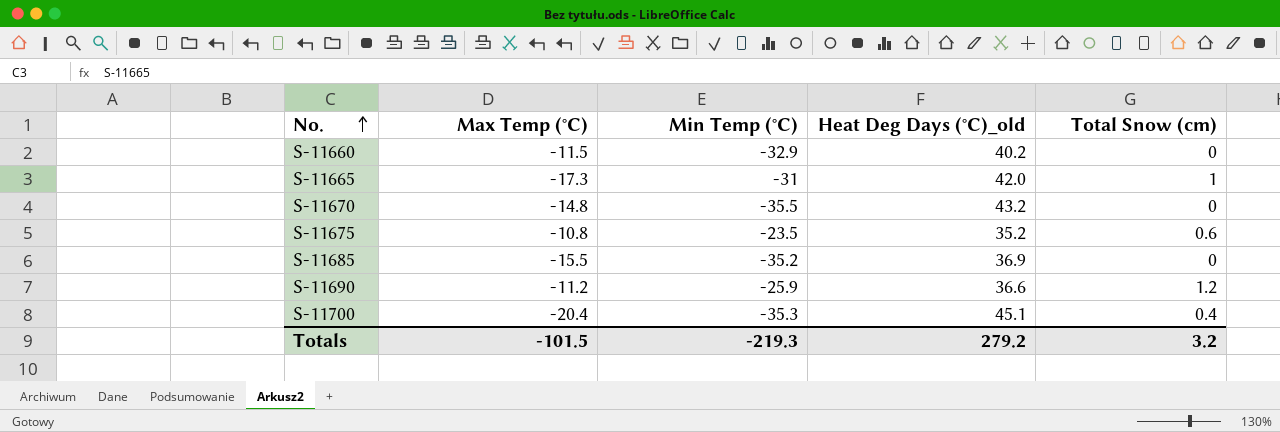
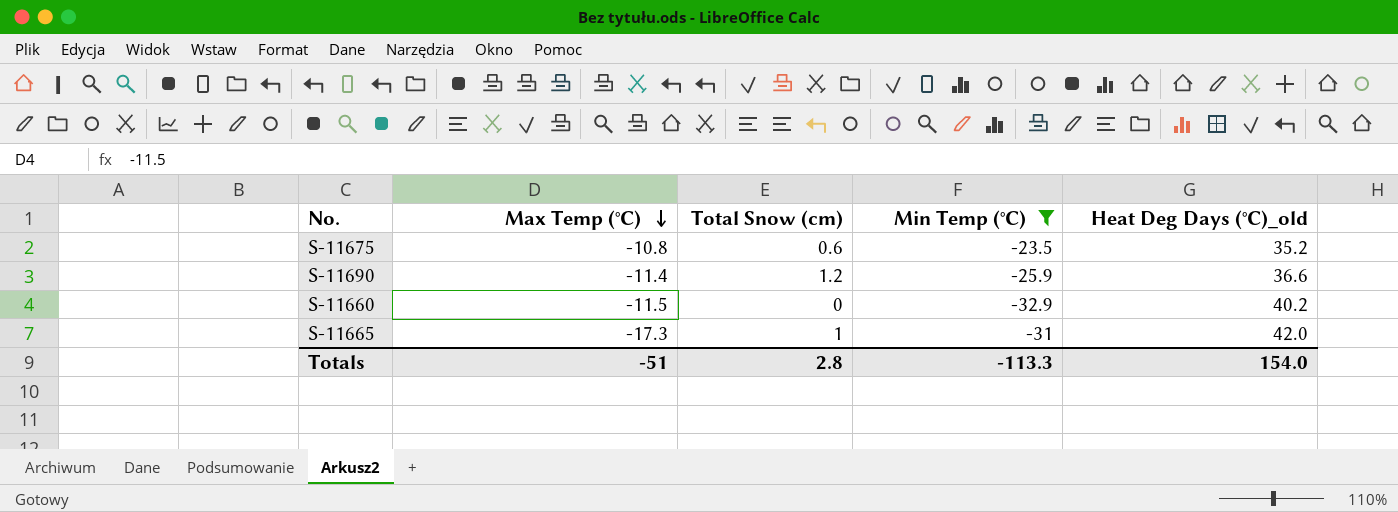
filter: none -> Min Temp (°C) >= -32.9
row order: No. ascending -> Max Temp (°C) descending
column Total Snow (cm) | position: 5 -> 3
S-11690 | Max Temp (°C): -11.2 -> -11.4
Totals | Max Temp (°C): -101.5 -> -51
Totals | Total Snow (cm): 3.2 -> 2.8
Totals | Min Temp (°C): -219.3 -> -113.3
Totals | Heat Deg Days (°C)_old: 279.2 -> 154.0

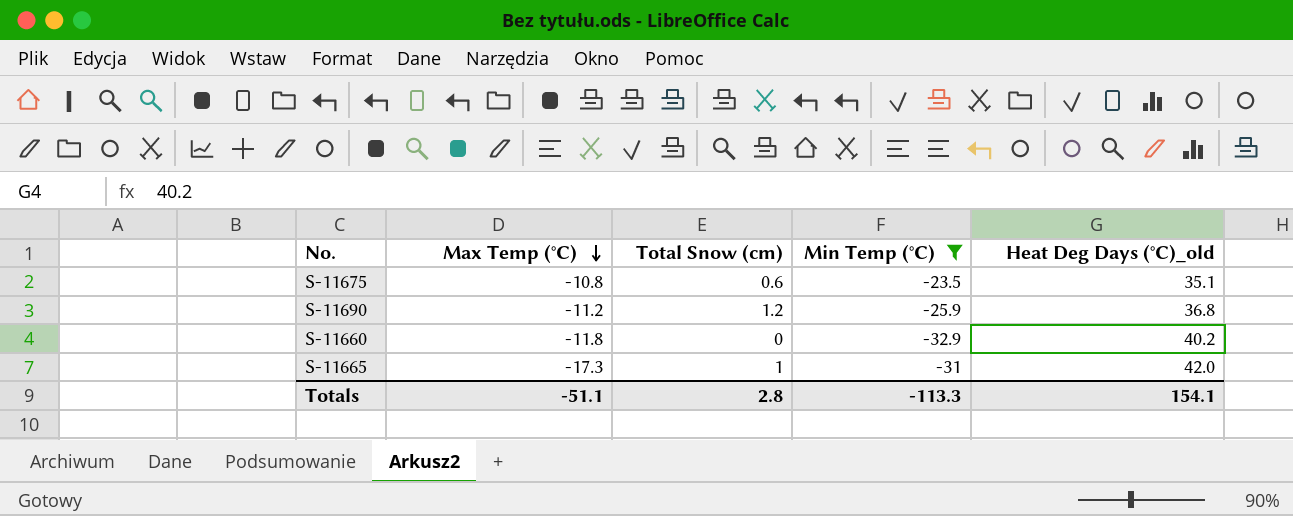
S-11675 | Heat Deg Days (°C)_old: 35.2 -> 35.1
S-11690 | Max Temp (°C): -11.4 -> -11.2
S-11690 | Heat Deg Days (°C)_old: 36.6 -> 36.8
S-11660 | Max Temp (°C): -11.5 -> -11.8
Totals | Max Temp (°C): -51 -> -51.1
Totals | Heat Deg Days (°C)_old: 154.0 -> 154.1

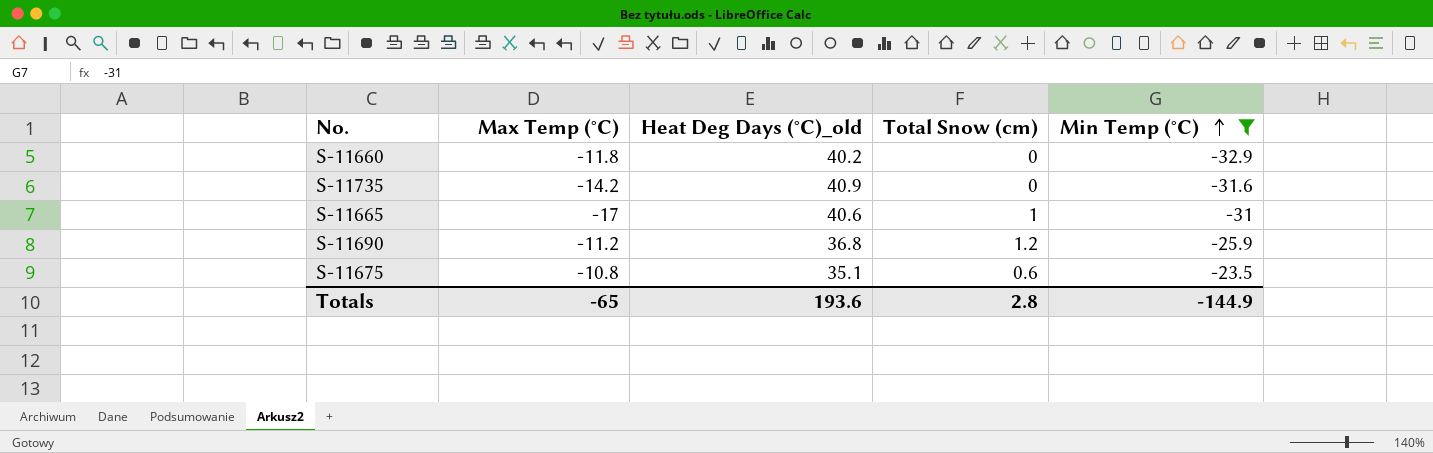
row order: Max Temp (°C) descending -> Min Temp (°C) ascending
column Heat Deg Days (°C)_old | position: 5 -> 3
row S-11735: none -> -14.2 | 40.9 | 0 | -31.6
S-11665 | Max Temp (°C): -17.3 -> -17
S-11665 | Heat Deg Days (°C)_old: 42.0 -> 40.6
Totals | Max Temp (°C): -51.1 -> -65
Totals | Heat Deg Days (°C)_old: 154.1 -> 193.6
Totals | Min Temp (°C): -113.3 -> -144.9

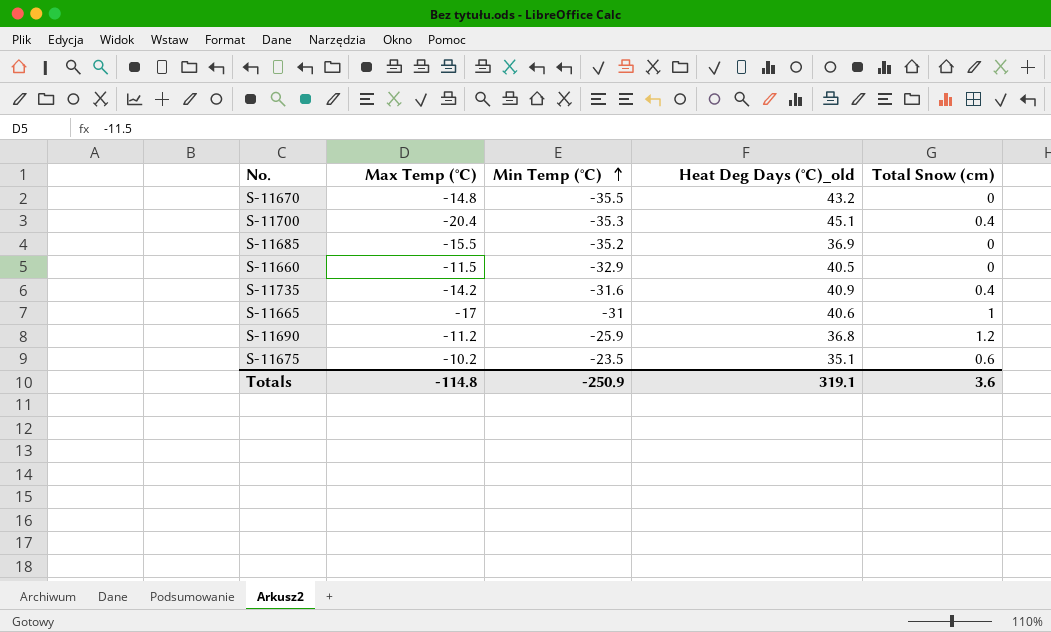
filter: Min Temp (°C) >= -32.9 -> none
column Min Temp (°C) | position: 5 -> 3
S-11660 | Max Temp (°C): -11.8 -> -11.5
S-11660 | Heat Deg Days (°C)_old: 40.2 -> 40.5
S-11735 | Total Snow (cm): 0 -> 0.4
S-11675 | Max Temp (°C): -10.8 -> -10.2
Totals | Max Temp (°C): -65 -> -114.8
Totals | Min Temp (°C): -144.9 -> -250.9
Totals | Heat Deg Days (°C)_old: 193.6 -> 319.1
Totals | Total Snow (cm): 2.8 -> 3.6

